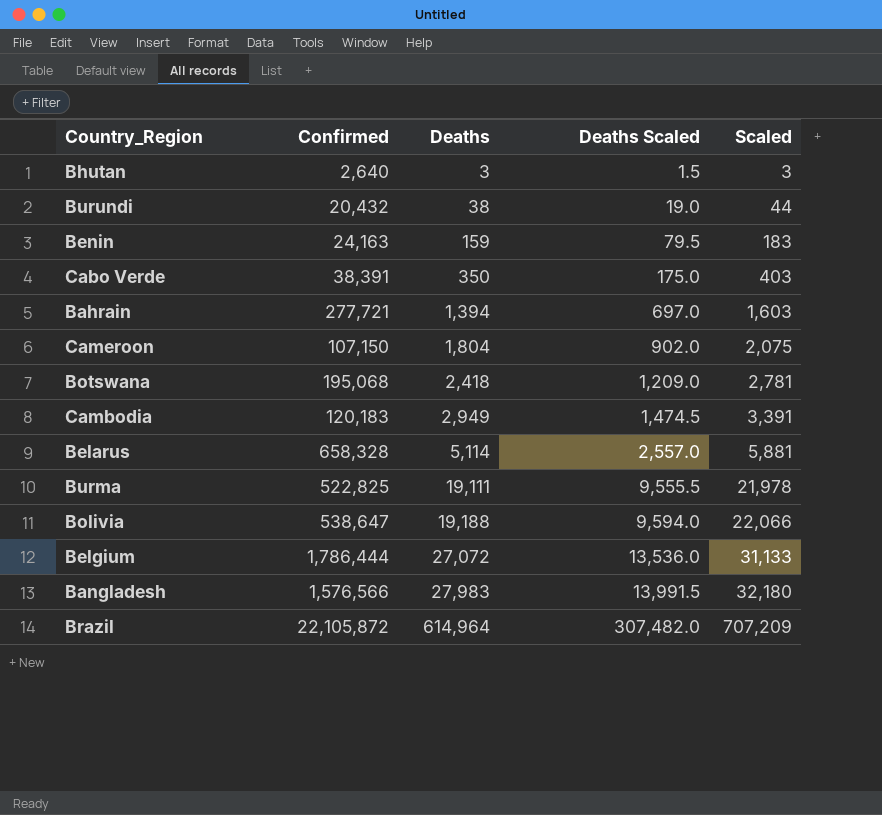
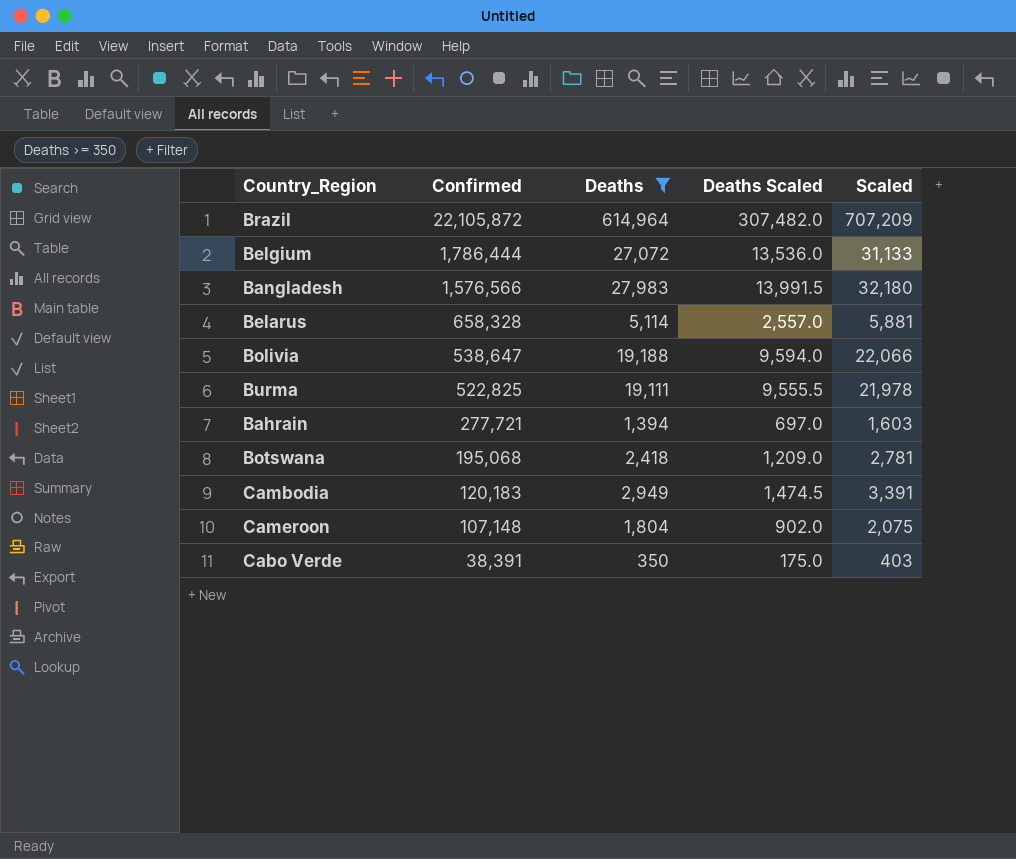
filter: none -> Deaths >= 350
row order: Deaths ascending -> Confirmed descending
Cameroon | Confirmed: 107,150 -> 107,148

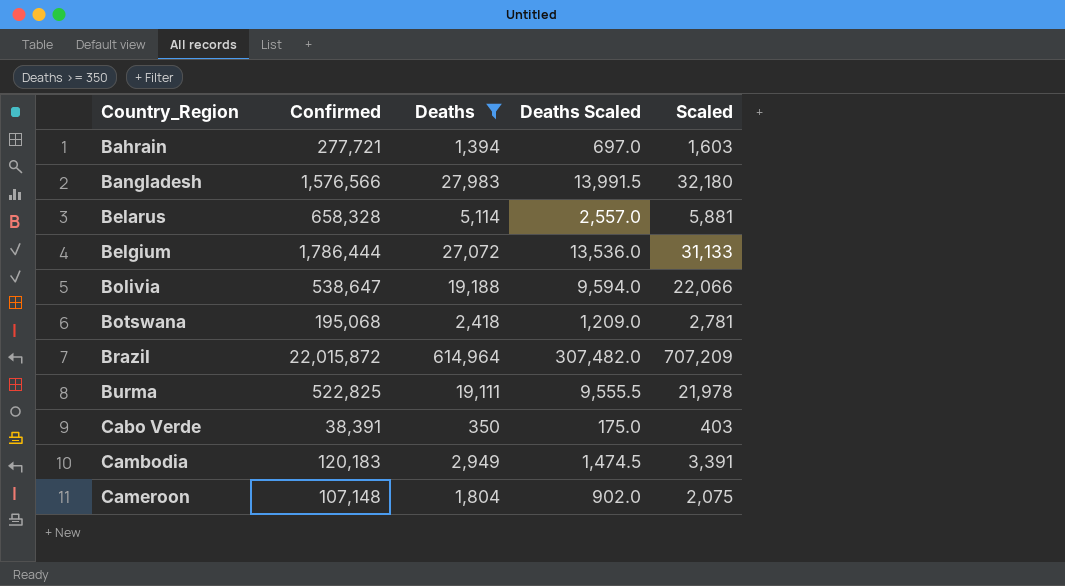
row order: Confirmed descending -> Country_Region ascending
Brazil | Confirmed: 22,105,872 -> 22,015,872

